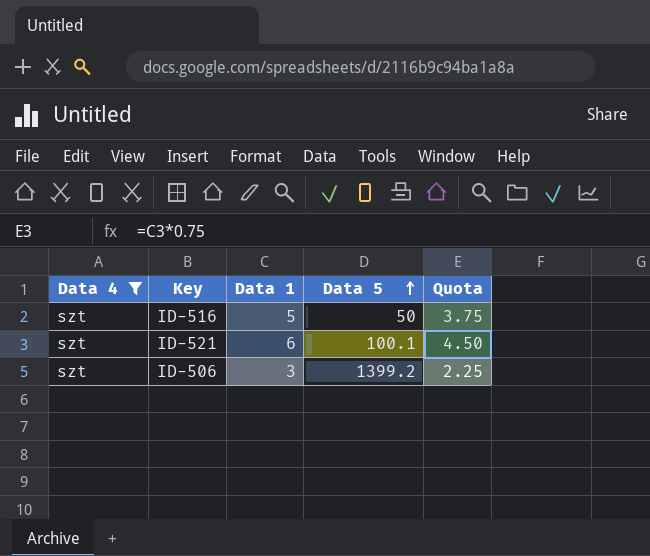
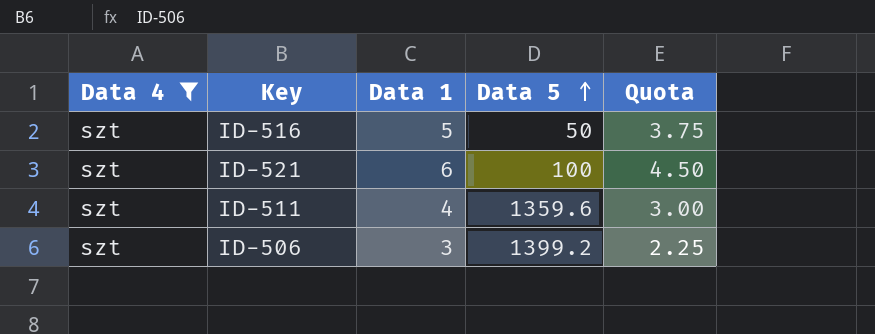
ID-521 | Data 5: 100.1 -> 100
row ID-511: none -> szt | 4 | 1359.6 | 3.00

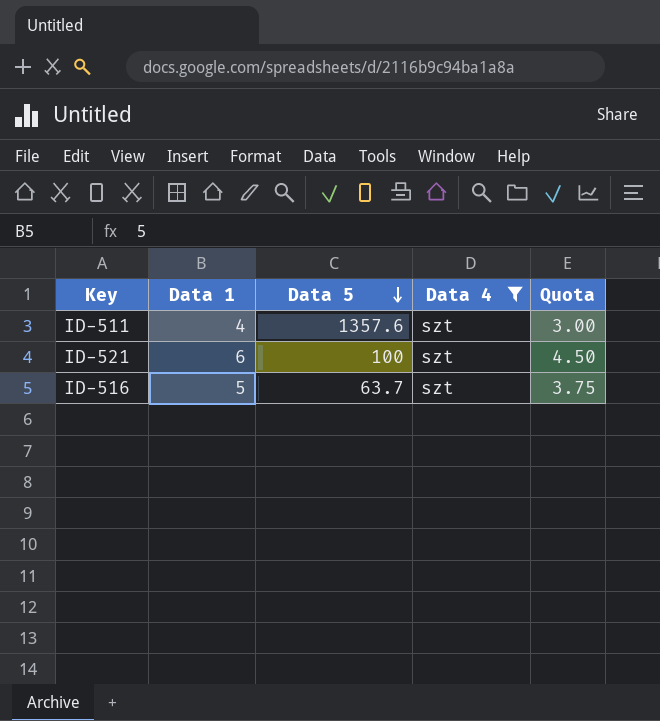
row order: Data 5 ascending -> Data 5 descending
column Data 4 | position: 1 -> 4
row ID-506: szt | 3 | 1399.2 | 2.25 -> none
ID-511 | Data 5: 1359.6 -> 1357.6
ID-516 | Data 5: 50 -> 63.7

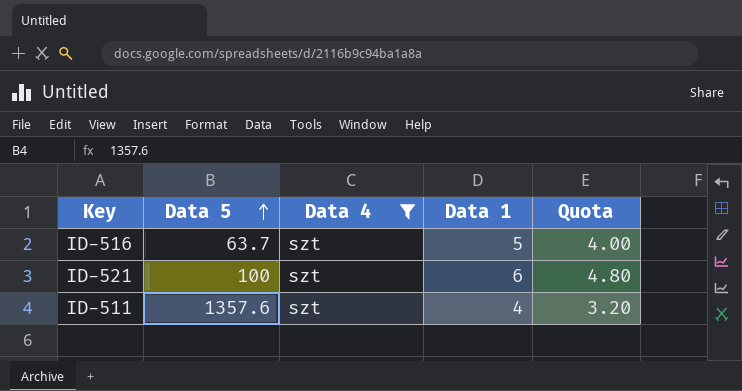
row order: Data 5 descending -> Data 5 ascending
column Data 1 | position: 2 -> 4
column Quota | formula: [Data 1] * 0.75 -> [Data 1] * 0.8

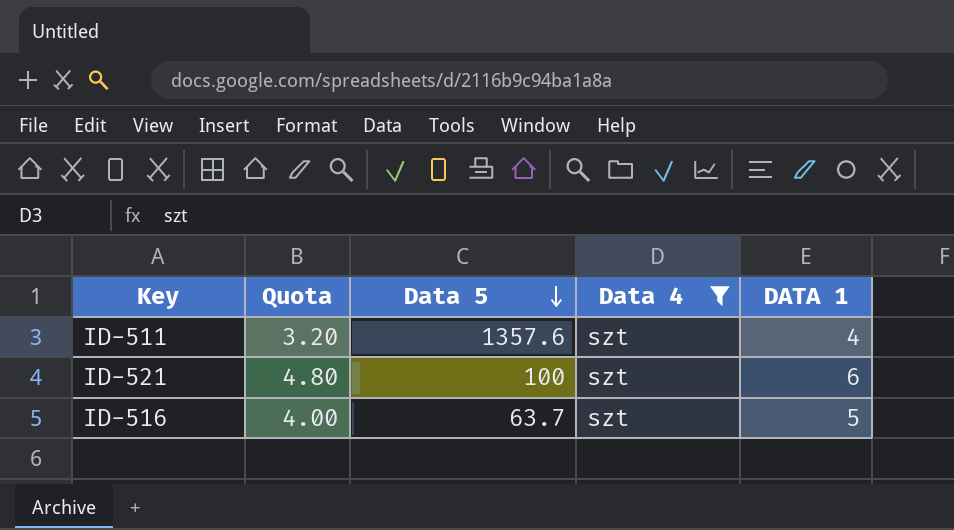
row order: Data 5 ascending -> Data 5 descending
column Quota | position: 5 -> 2
column name: Data 1 -> DATA 1

